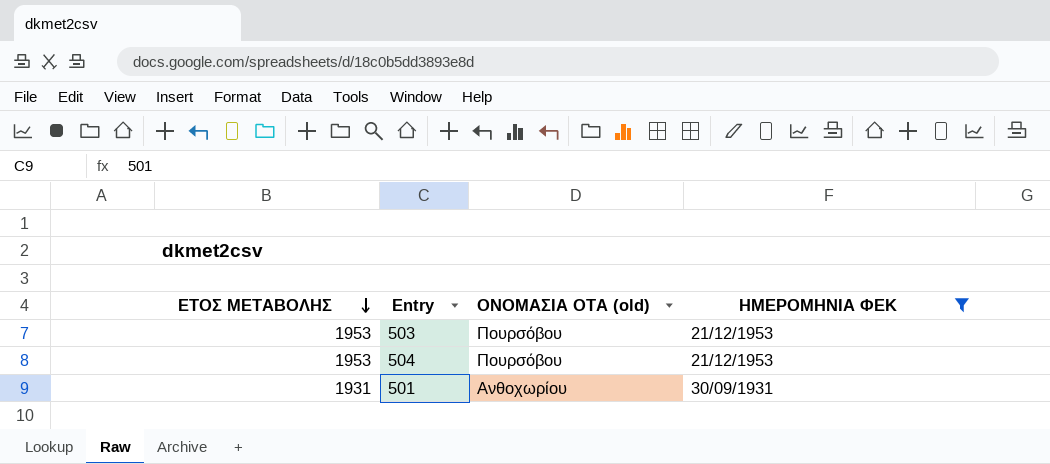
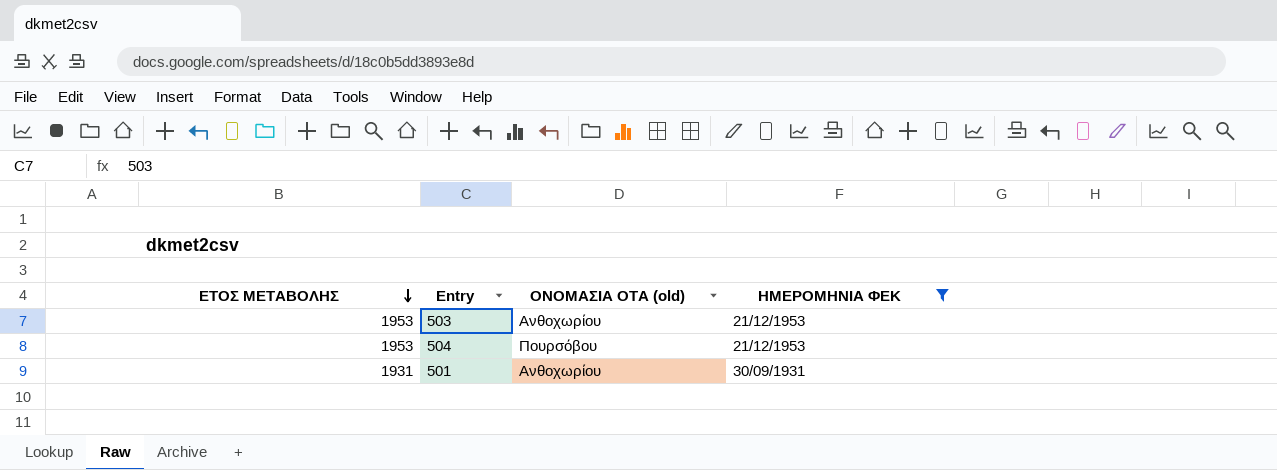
503 | ΟΝΟΜΑΣΙΑ ΟΤΑ (old): Πουρσόβου -> Ανθοχωρίου

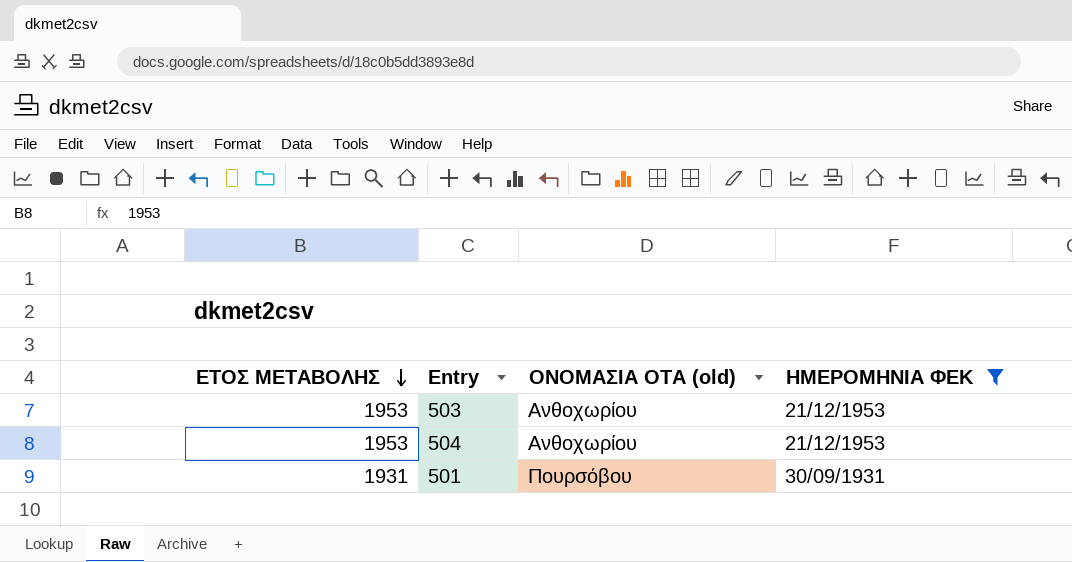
504 | ΟΝΟΜΑΣΙΑ ΟΤΑ (old): Πουρσόβου -> Ανθοχωρίου
501 | ΟΝΟΜΑΣΙΑ ΟΤΑ (old): Ανθοχωρίου -> Πουρσόβου

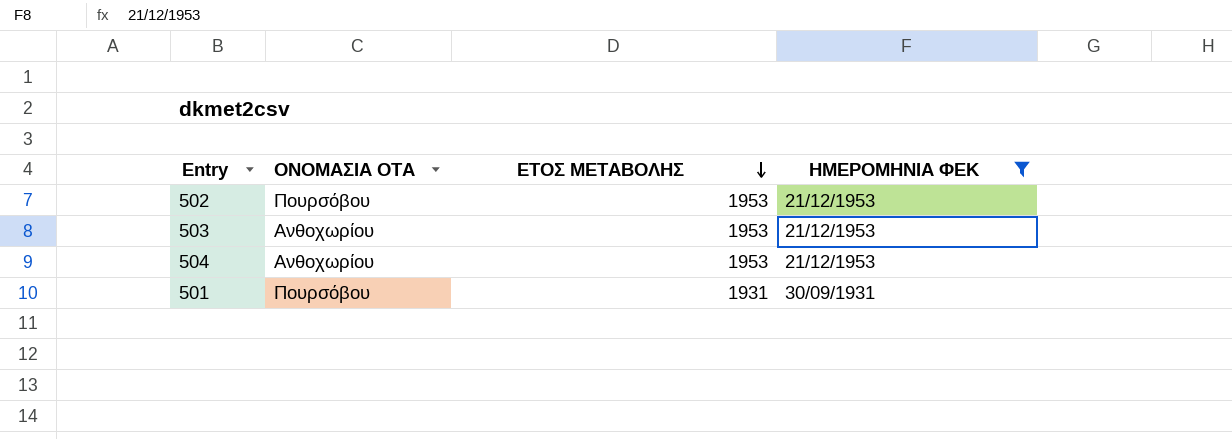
column name: ΟΝΟΜΑΣΙΑ ΟΤΑ (old) -> ΟΝΟΜΑΣΙΑ ΟΤΑ
column ΕΤΟΣ ΜΕΤΑΒΟΛΗΣ | position: 1 -> 3
row 502: none -> Πουρσόβου | 1953 | 21/12/1953

